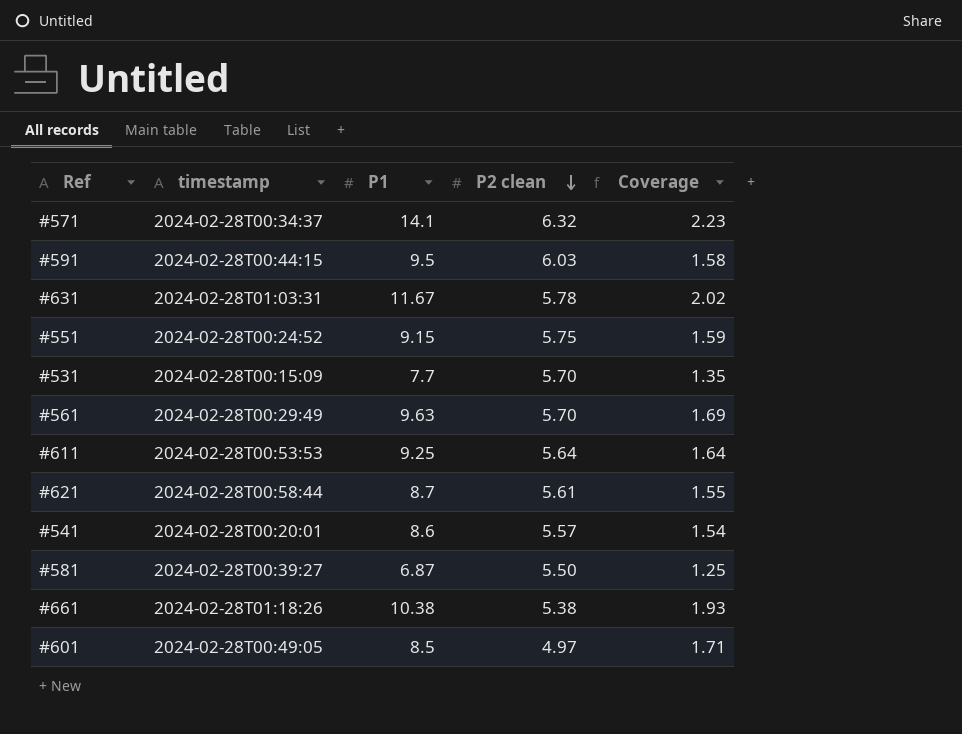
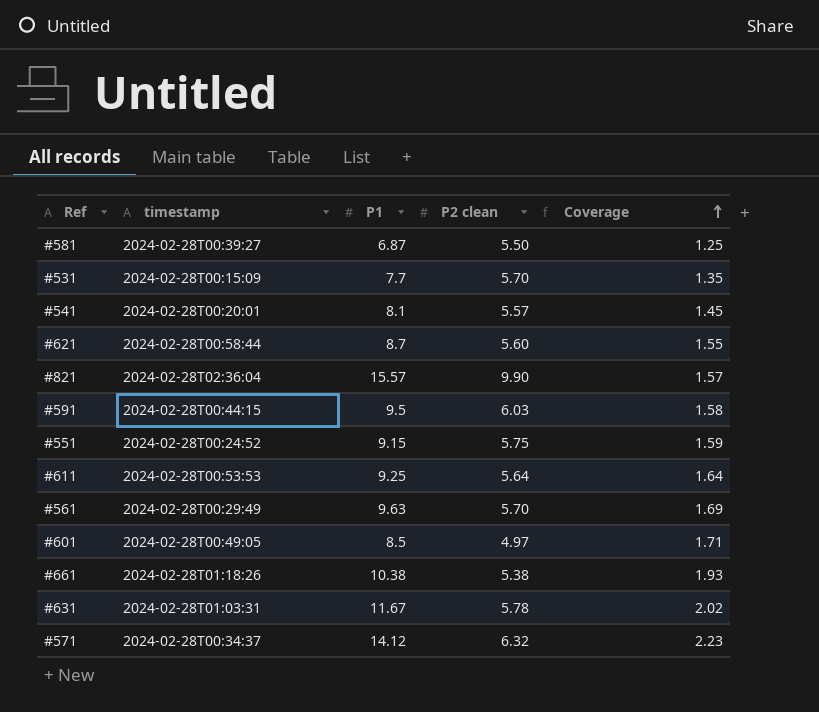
row order: P2 clean descending -> Coverage ascending
#541 | P1: 8.6 -> 8.1
#541 | Coverage: 1.54 -> 1.45
#621 | P2 clean: 5.61 -> 5.60
row #821: none -> 2024-02-28T02:36:04 | 15.57 | 9.90 | 1.57
#571 | P1: 14.1 -> 14.12

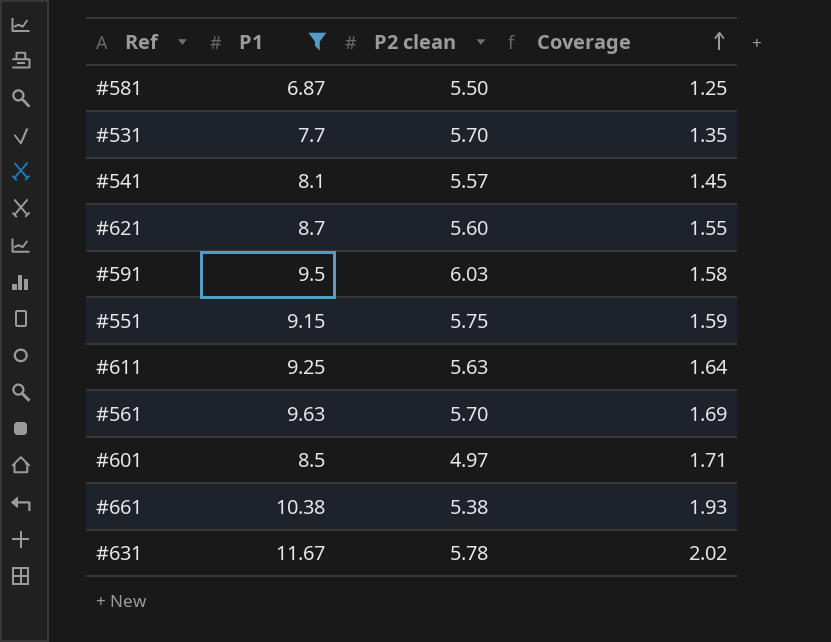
filter: none -> P1 <= 11.67
column timestamp | position: 2 -> none
#611 | P2 clean: 5.64 -> 5.63

